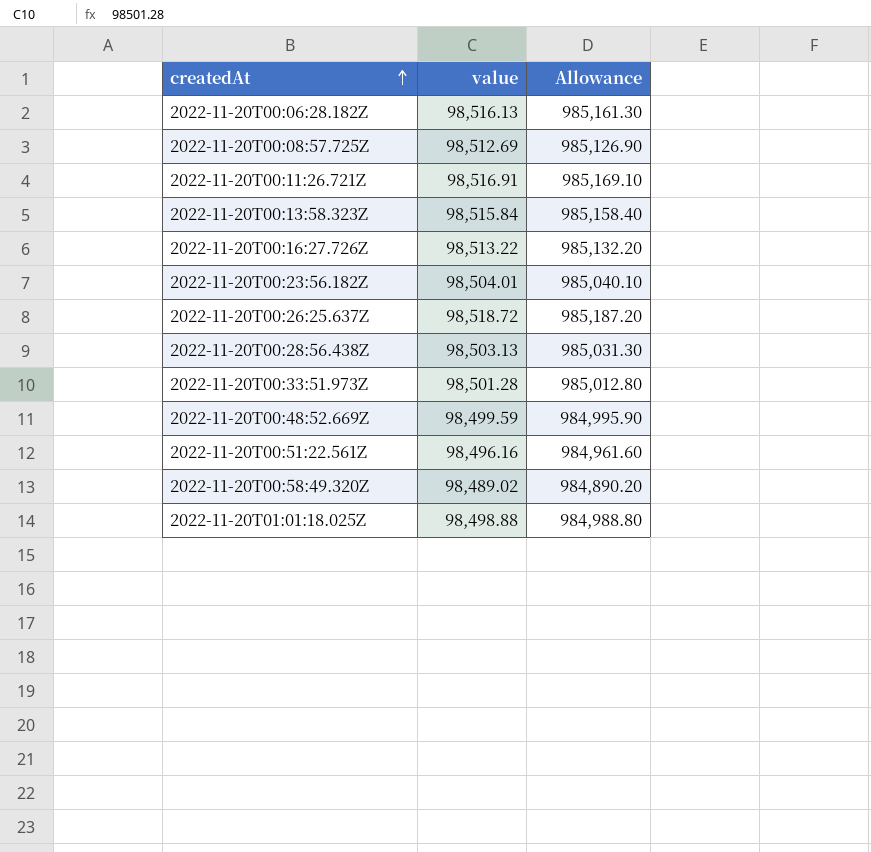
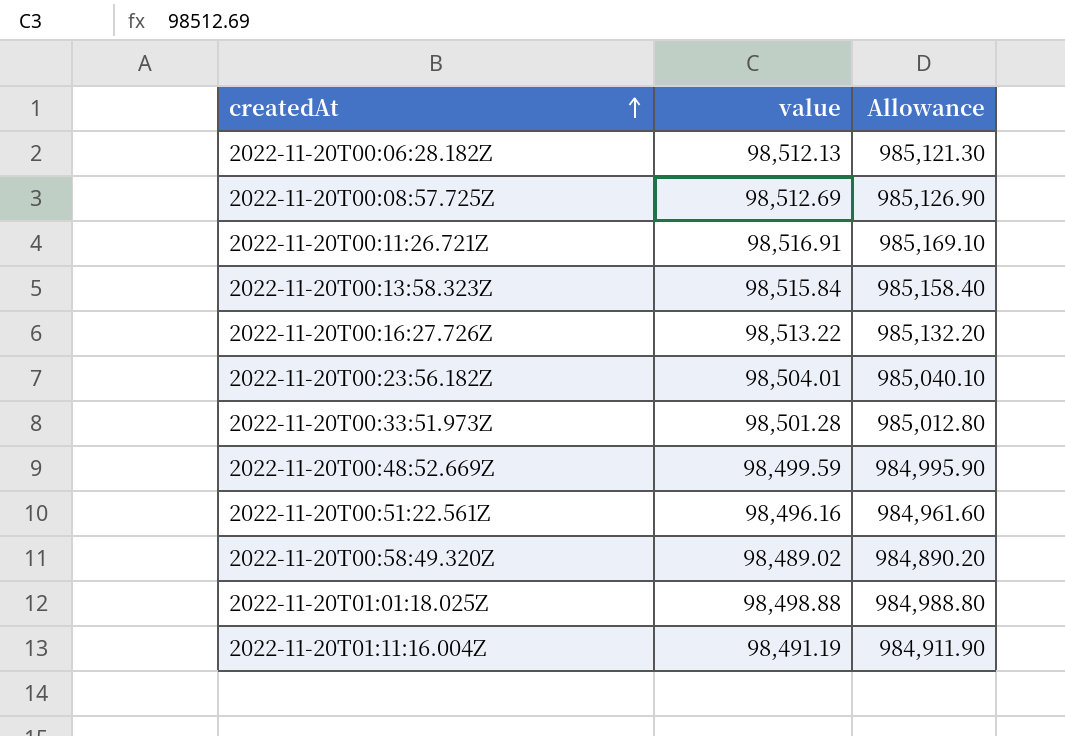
row 2022-11-20T00:26:25.637Z: 98,518.72 | 985,187.20 -> none
row 2022-11-20T00:28:56.438Z: 98,503.13 | 985,031.30 -> none
2022-11-20T00:06:28.182Z | value: 98,516.13 -> 98,512.13
2022-11-20T00:06:28.182Z | Allowance: 985,161.30 -> 985,121.30
row 2022-11-20T01:11:16.004Z: none -> 98,491.19 | 984,911.90

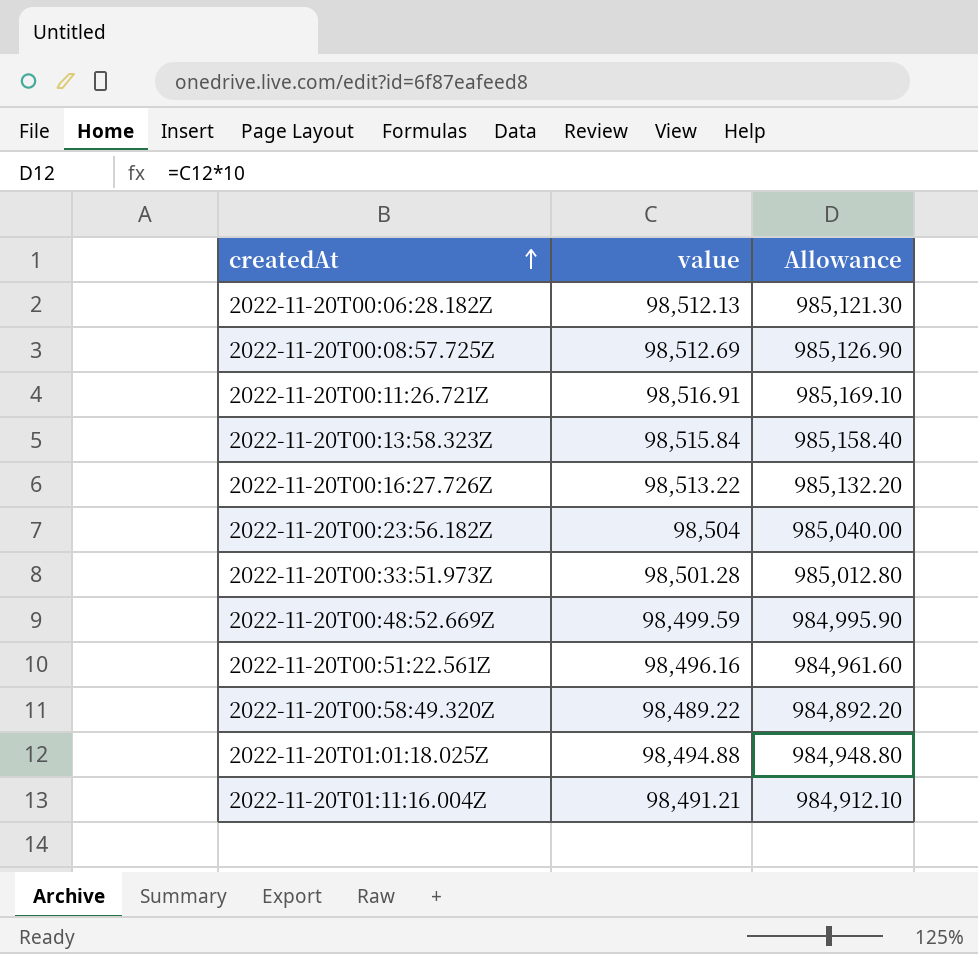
2022-11-20T00:23:56.182Z | value: 98,504.01 -> 98,504
2022-11-20T00:23:56.182Z | Allowance: 985,040.10 -> 985,040.00
2022-11-20T00:58:49.320Z | value: 98,489.02 -> 98,489.22
2022-11-20T00:58:49.320Z | Allowance: 984,890.20 -> 984,892.20
2022-11-20T01:01:18.025Z | value: 98,498.88 -> 98,494.88
2022-11-20T01:01:18.025Z | Allowance: 984,988.80 -> 984,948.80
2022-11-20T01:11:16.004Z | value: 98,491.19 -> 98,491.21
2022-11-20T01:11:16.004Z | Allowance: 984,911.90 -> 984,912.10

